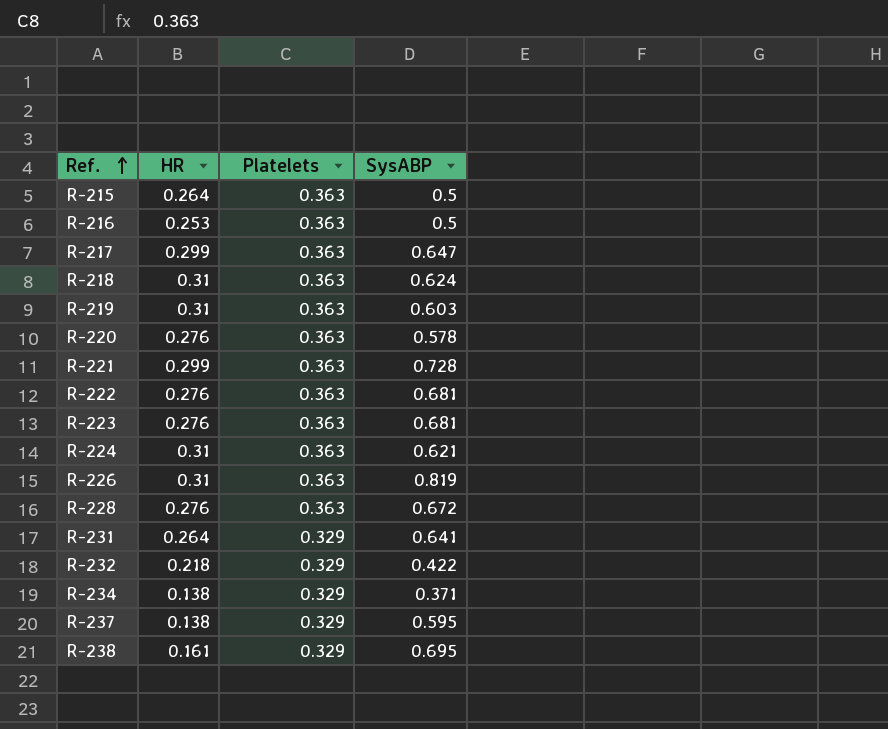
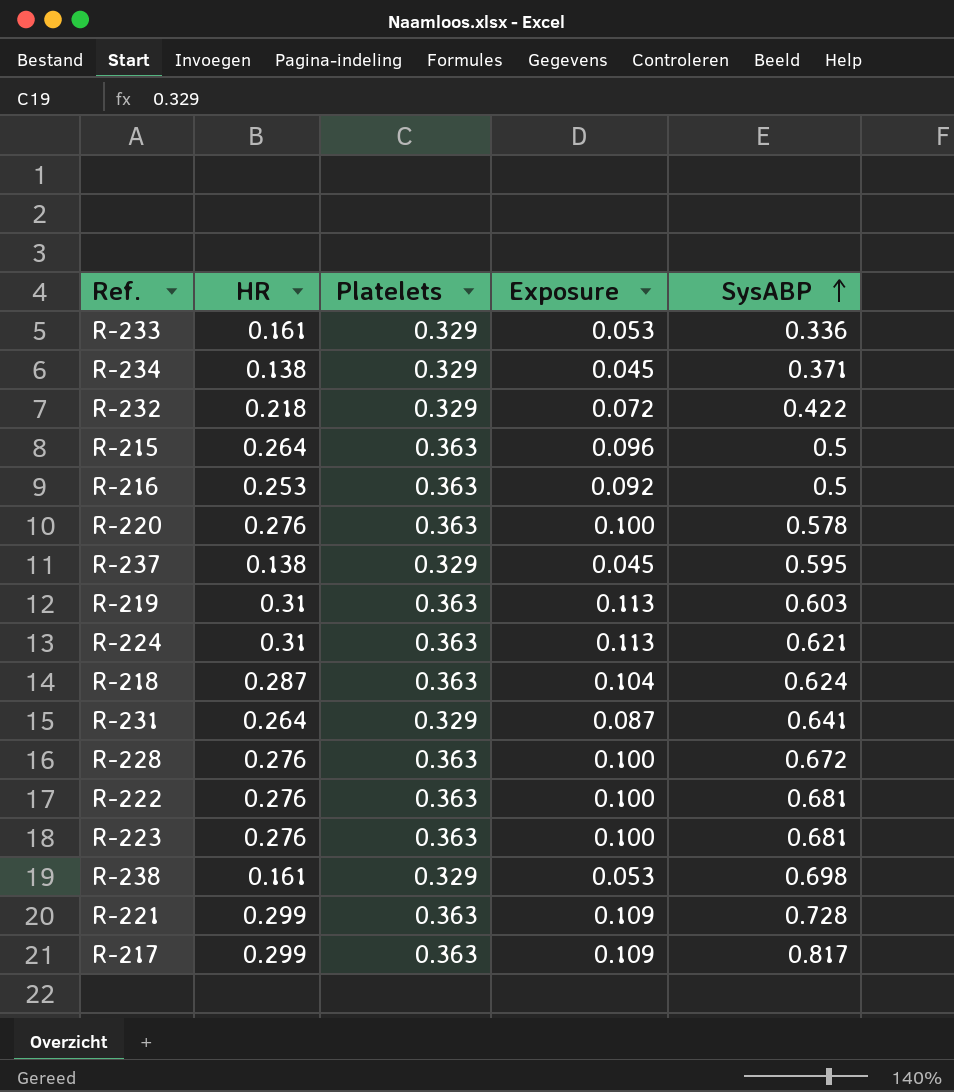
row order: Ref. ascending -> SysABP ascending
column Exposure | formula: none -> [HR] * [Platelets]
row R-226: 0.31 | 0.363 | 0.819 -> none
row R-233: none -> 0.161 | 0.329 | 0.053 | 0.336
R-218 | HR: 0.31 -> 0.287
R-238 | SysABP: 0.695 -> 0.698
R-217 | SysABP: 0.647 -> 0.817

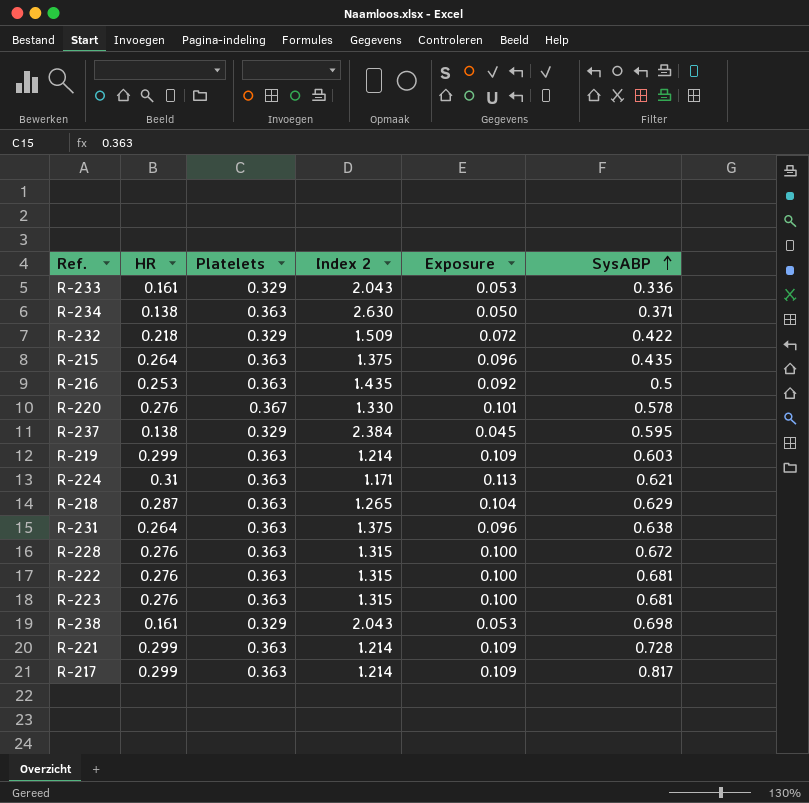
column Index 2 | formula: none -> [Platelets] / [HR]
R-234 | Platelets: 0.329 -> 0.363
R-234 | Exposure: 0.045 -> 0.050
R-215 | SysABP: 0.5 -> 0.435
R-220 | Platelets: 0.363 -> 0.367
R-220 | Exposure: 0.100 -> 0.101
R-219 | HR: 0.31 -> 0.299
R-219 | Exposure: 0.113 -> 0.109
R-218 | SysABP: 0.624 -> 0.629
R-231 | Platelets: 0.329 -> 0.363
R-231 | Exposure: 0.087 -> 0.096
R-231 | SysABP: 0.641 -> 0.638

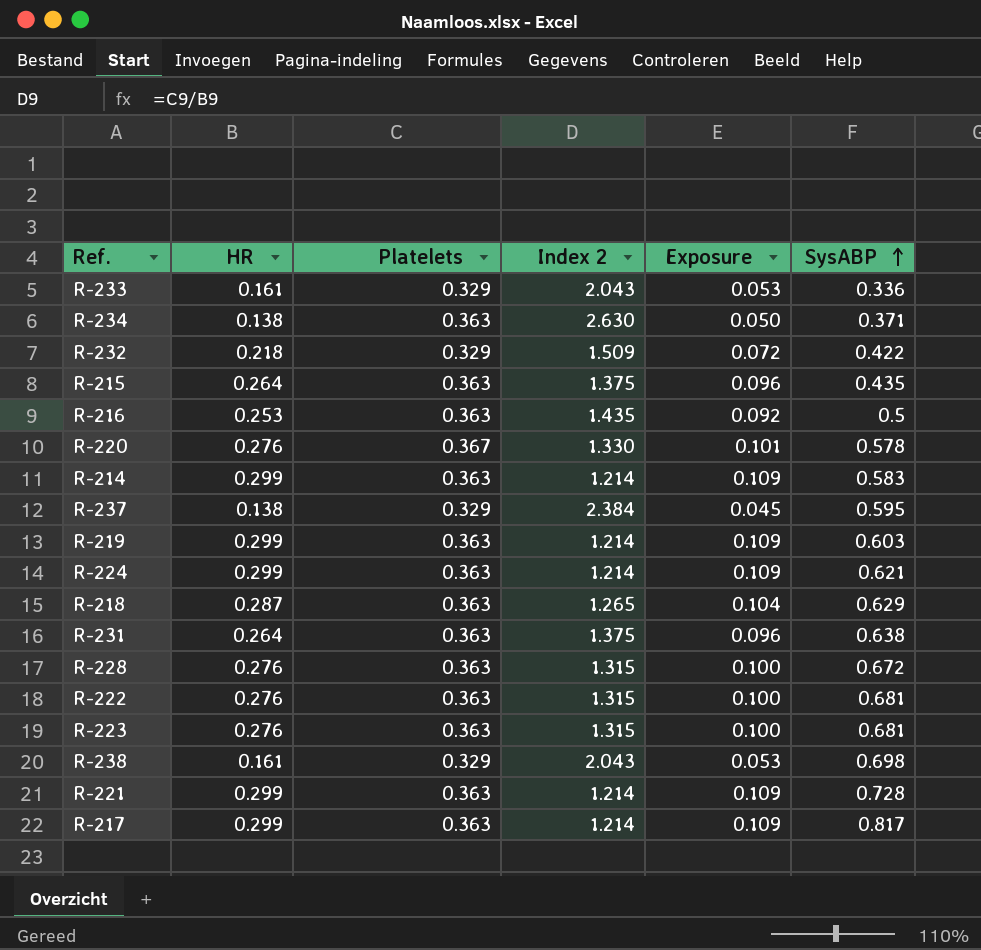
row R-214: none -> 0.299 | 0.363 | 1.214 | 0.109 | 0.583
R-224 | HR: 0.31 -> 0.299
R-224 | Index 2: 1.171 -> 1.214
R-224 | Exposure: 0.113 -> 0.109

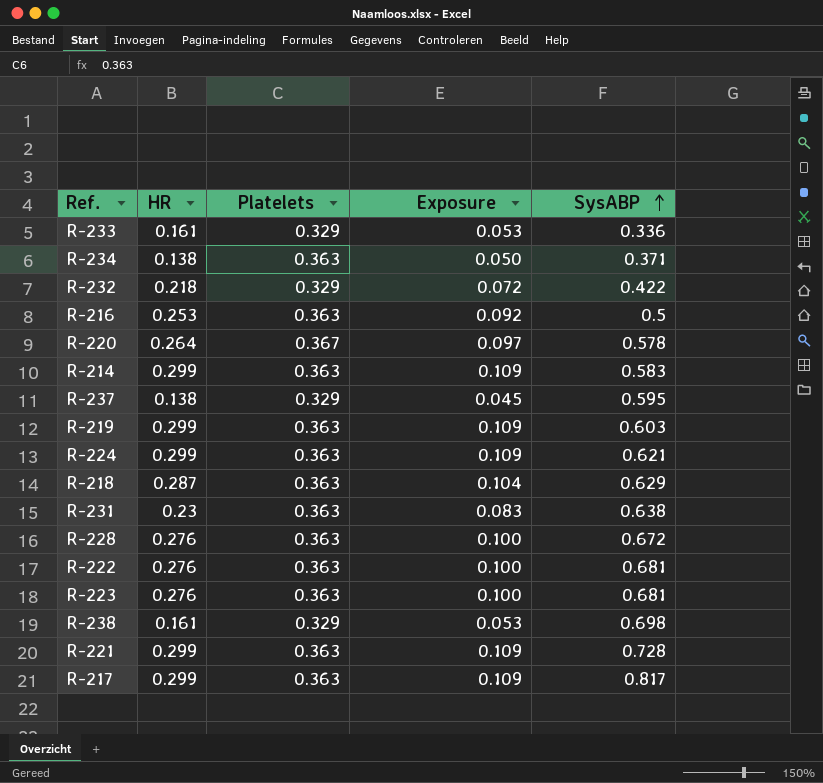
column Index 2 | formula: [Platelets] / [HR] -> none
row R-215: 0.264 | 0.363 | 1.375 | 0.096 | 0.435 -> none
R-220 | HR: 0.276 -> 0.264
R-220 | Exposure: 0.101 -> 0.097
R-231 | HR: 0.264 -> 0.23
R-231 | Exposure: 0.096 -> 0.083

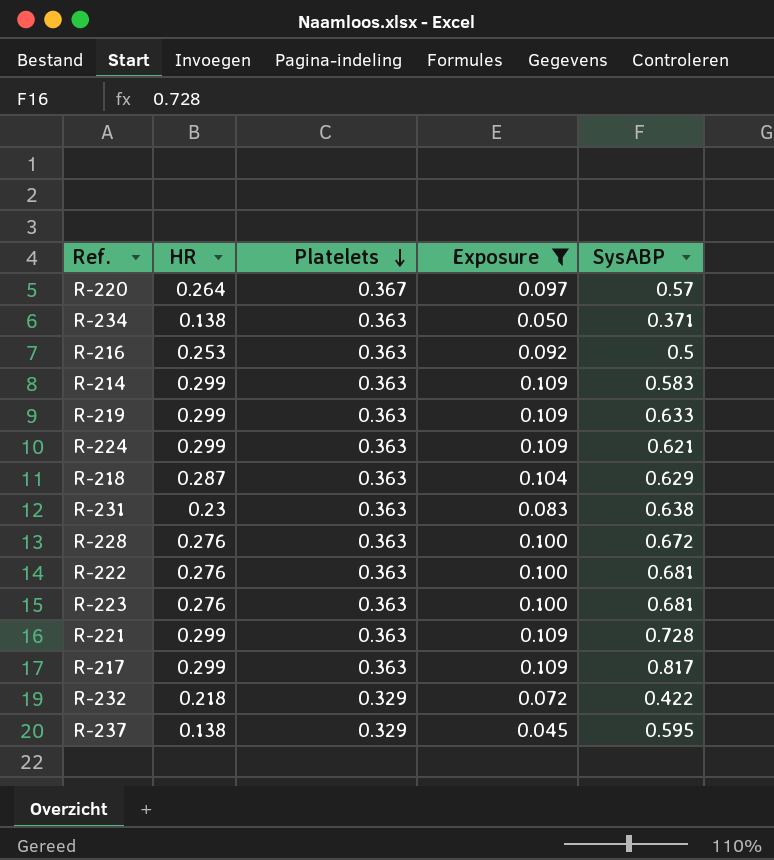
filter: none -> Exposure != 0.053
row order: SysABP ascending -> Platelets descending
R-220 | SysABP: 0.578 -> 0.57
R-219 | SysABP: 0.603 -> 0.633

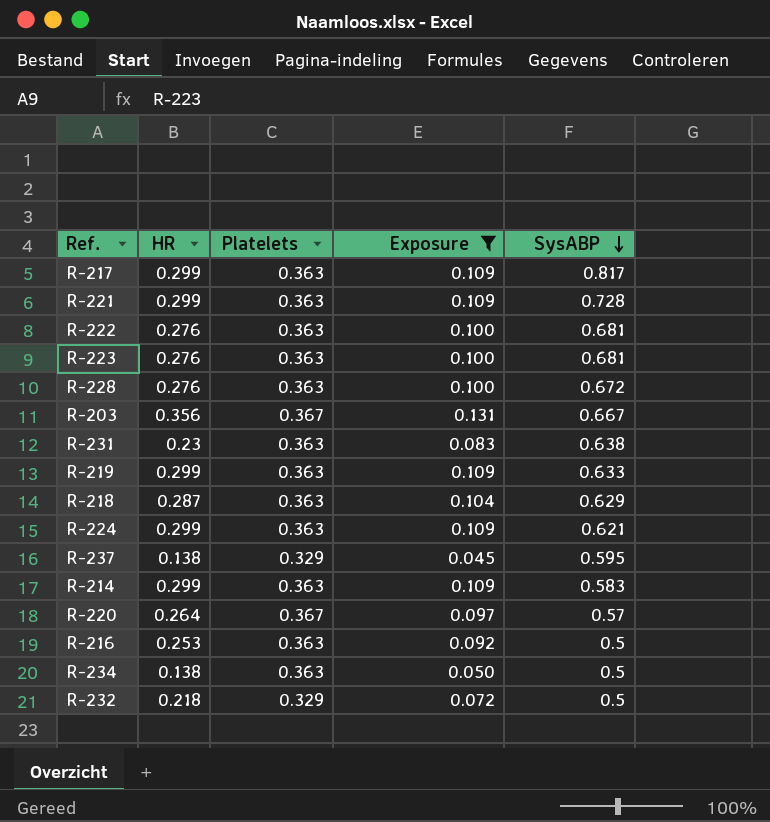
row order: Platelets descending -> SysABP descending
row R-203: none -> 0.356 | 0.367 | 0.131 | 0.667
R-234 | SysABP: 0.371 -> 0.5
R-232 | SysABP: 0.422 -> 0.5

